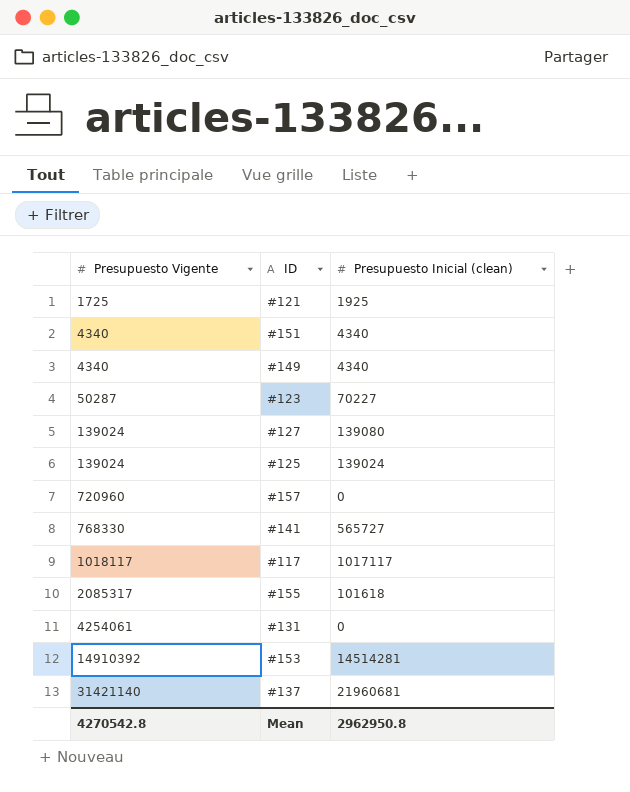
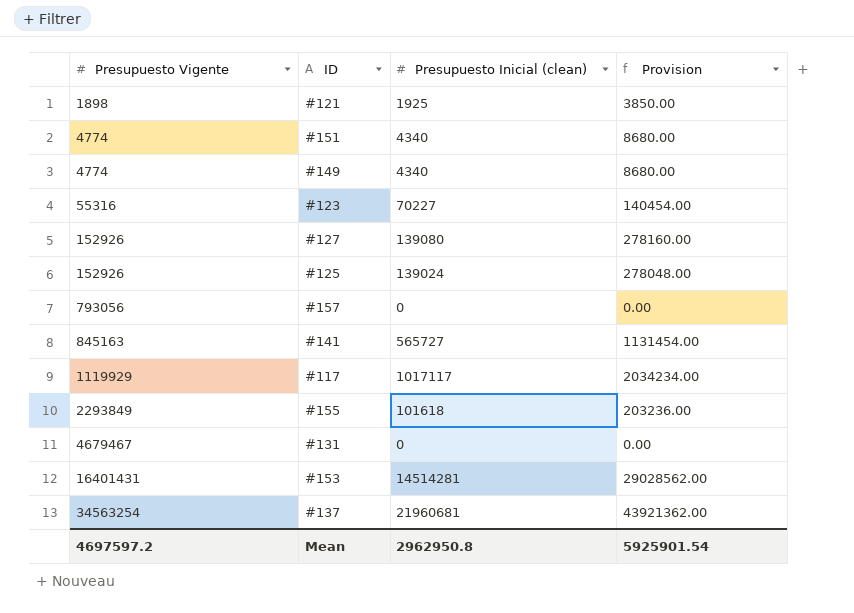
column Provision | formula: none -> [Presupuesto Inicial (clean)] * 2
#121 | Presupuesto Vigente: 1725 -> 1898
#151 | Presupuesto Vigente: 4340 -> 4774
#149 | Presupuesto Vigente: 4340 -> 4774
#123 | Presupuesto Vigente: 50287 -> 55316
#127 | Presupuesto Vigente: 139024 -> 152926
#125 | Presupuesto Vigente: 139024 -> 152926
#157 | Presupuesto Vigente: 720960 -> 793056
#141 | Presupuesto Vigente: 768330 -> 845163
#117 | Presupuesto Vigente: 1018117 -> 1119929
#155 | Presupuesto Vigente: 2085317 -> 2293849
#131 | Presupuesto Vigente: 4254061 -> 4679467
#153 | Presupuesto Vigente: 14910392 -> 16401431
#137 | Presupuesto Vigente: 31421140 -> 34563254
Mean | Presupuesto Vigente: 4270542.8 -> 4697597.2

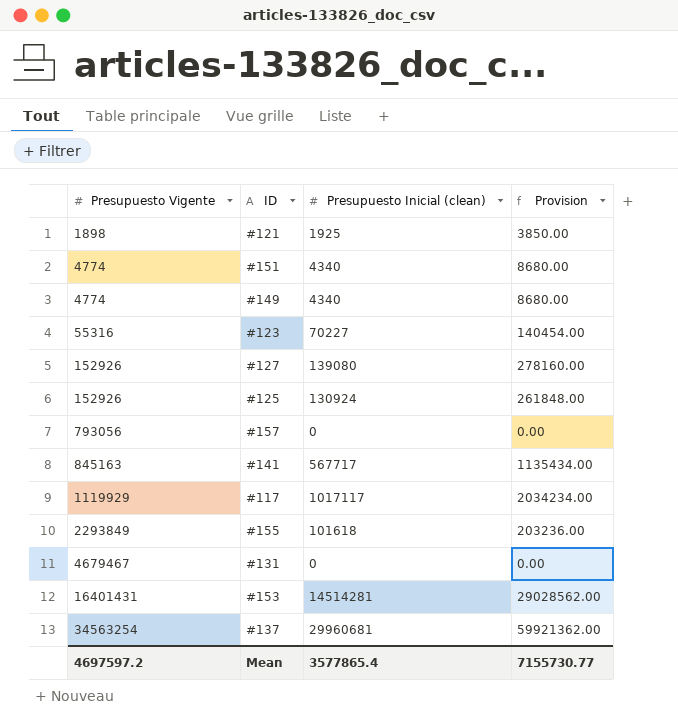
#125 | Presupuesto Inicial (clean): 139024 -> 130924
#125 | Provision: 278048.00 -> 261848.00
#141 | Presupuesto Inicial (clean): 565727 -> 567717
#141 | Provision: 1131454.00 -> 1135434.00
#137 | Presupuesto Inicial (clean): 21960681 -> 29960681
#137 | Provision: 43921362.00 -> 59921362.00
Mean | Presupuesto Inicial (clean): 2962950.8 -> 3577865.4
Mean | Provision: 5925901.54 -> 7155730.77

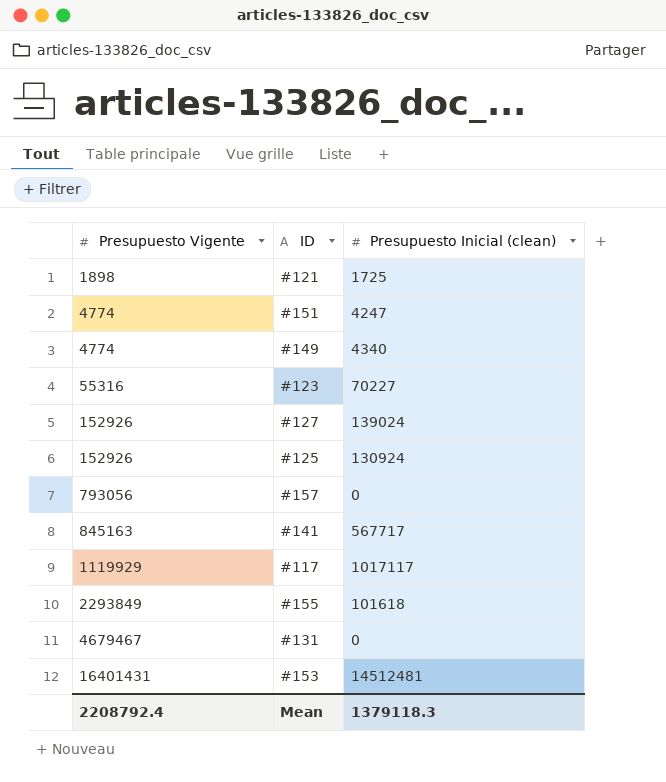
column Provision | formula: [Presupuesto Inicial (clean)] * 2 -> none
row #137: 34563254 | 29960681 | 59921362.00 -> none
#121 | Presupuesto Inicial (clean): 1925 -> 1725
#151 | Presupuesto Inicial (clean): 4340 -> 4247
#127 | Presupuesto Inicial (clean): 139080 -> 139024
#153 | Presupuesto Inicial (clean): 14514281 -> 14512481
Mean | Presupuesto Vigente: 4697597.2 -> 2208792.4
Mean | Presupuesto Inicial (clean): 3577865.4 -> 1379118.3

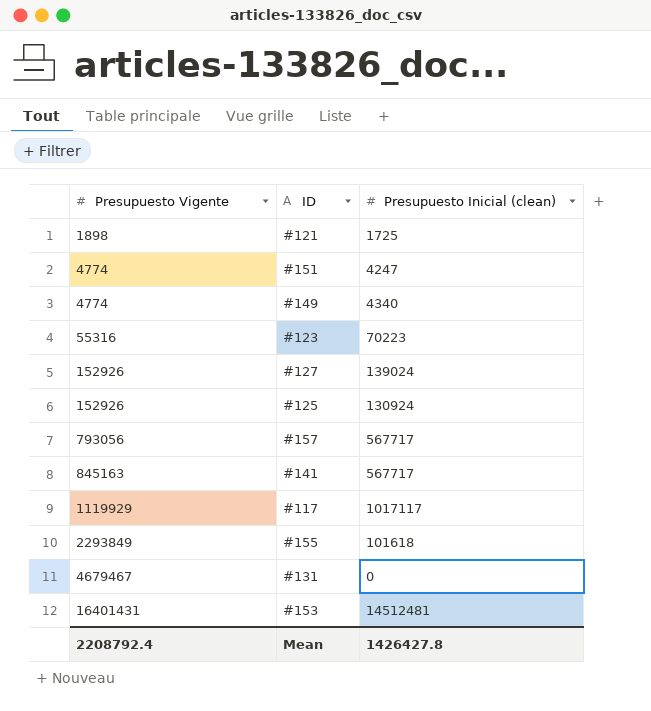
#123 | Presupuesto Inicial (clean): 70227 -> 70223
#157 | Presupuesto Inicial (clean): 0 -> 567717
Mean | Presupuesto Inicial (clean): 1379118.3 -> 1426427.8

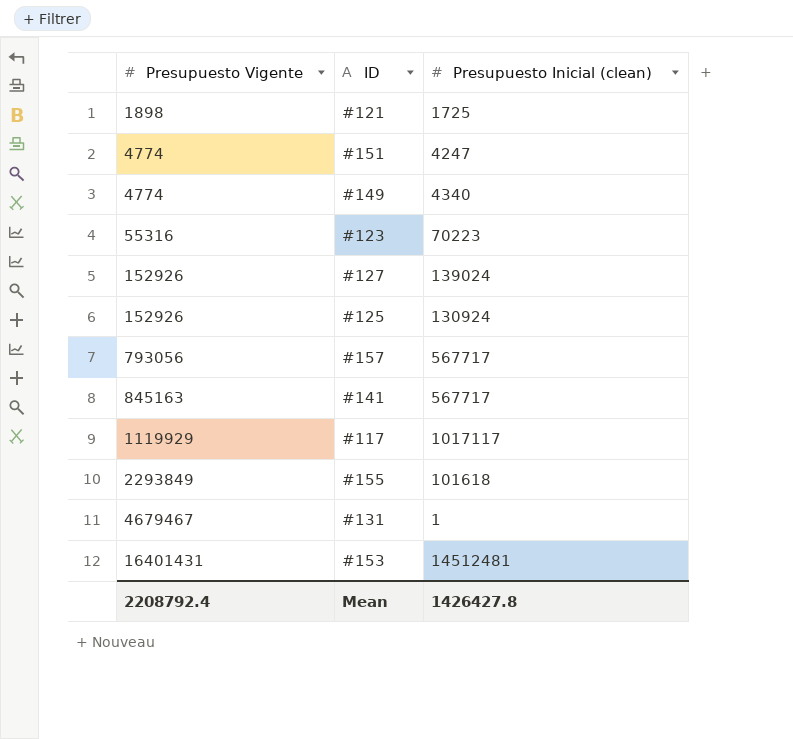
#131 | Presupuesto Inicial (clean): 0 -> 1

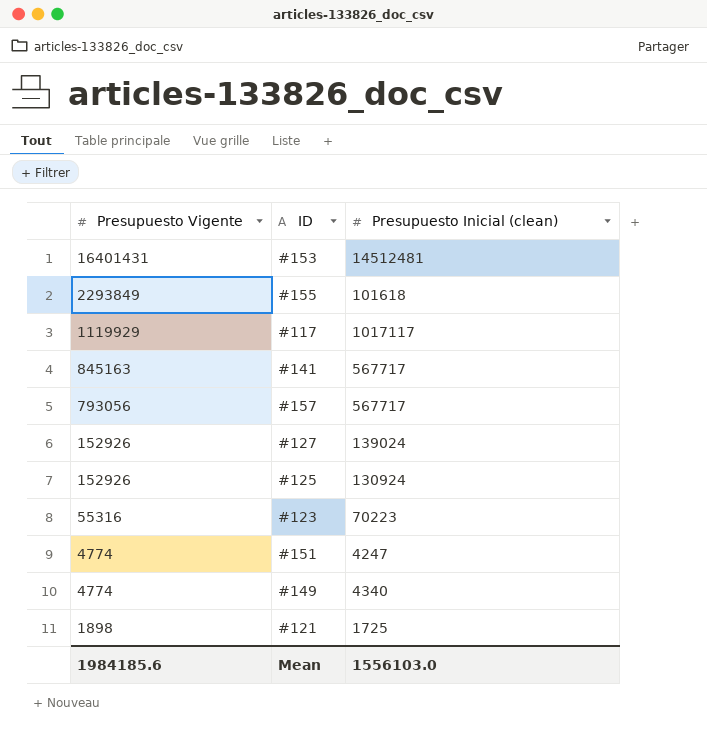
row order: Presupuesto Vigente ascending -> Presupuesto Vigente descending
row #131: 4679467 | 1 -> none
Mean | Presupuesto Vigente: 2208792.4 -> 1984185.6
Mean | Presupuesto Inicial (clean): 1426427.8 -> 1556103.0

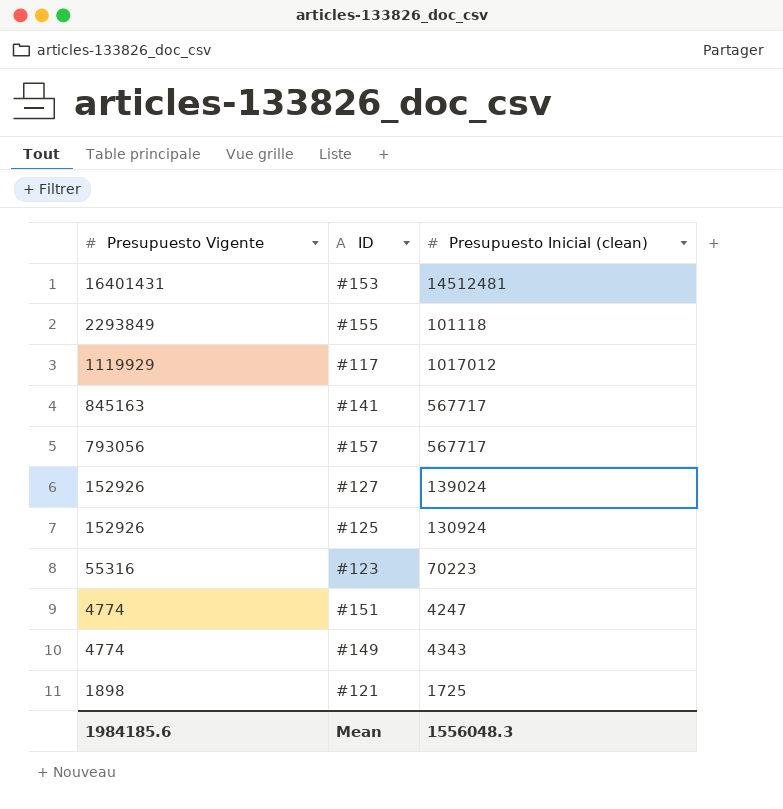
#155 | Presupuesto Inicial (clean): 101618 -> 101118
#117 | Presupuesto Inicial (clean): 1017117 -> 1017012
#149 | Presupuesto Inicial (clean): 4340 -> 4343
Mean | Presupuesto Inicial (clean): 1556103.0 -> 1556048.3

